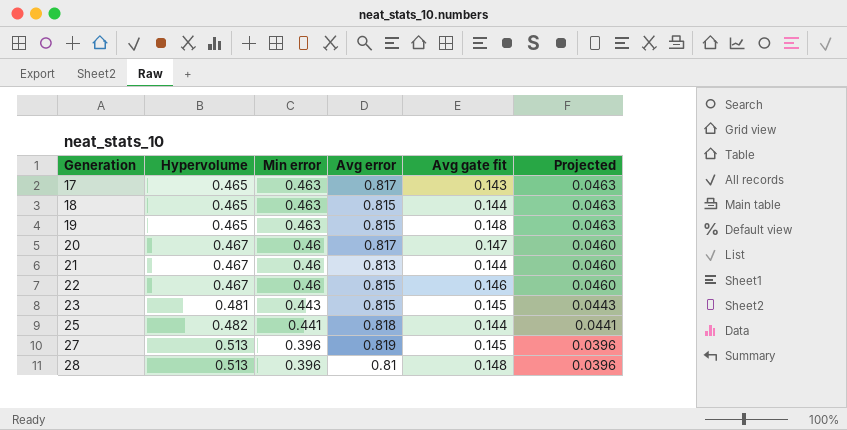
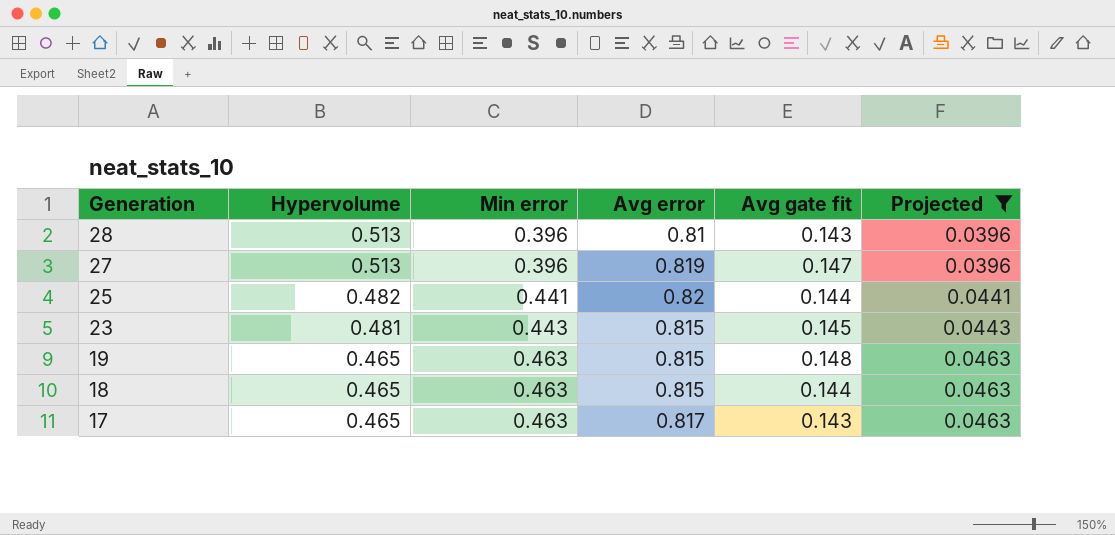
filter: none -> Projected != 0.0460
row order: Generation ascending -> Generation descending
28 | Avg gate fit: 0.148 -> 0.143
27 | Avg gate fit: 0.145 -> 0.147
25 | Avg error: 0.818 -> 0.82

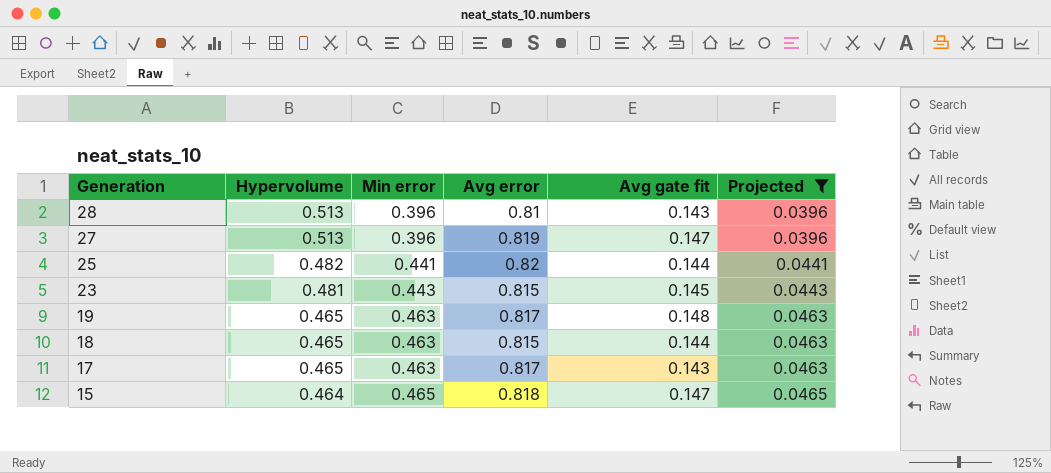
19 | Avg error: 0.815 -> 0.817
row 15: none -> 0.464 | 0.465 | 0.818 | 0.147 | 0.0465

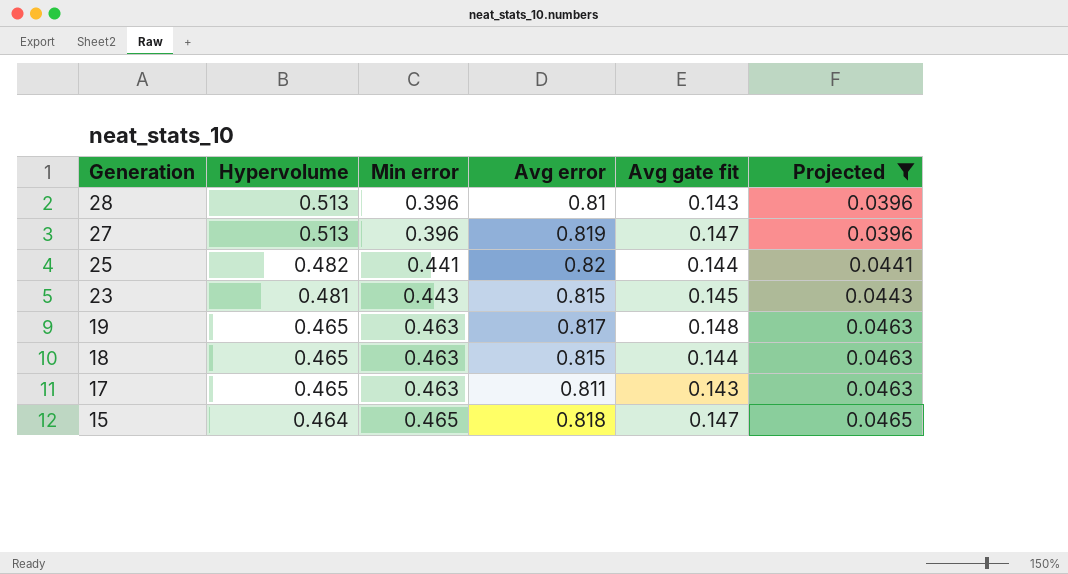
17 | Avg error: 0.817 -> 0.811

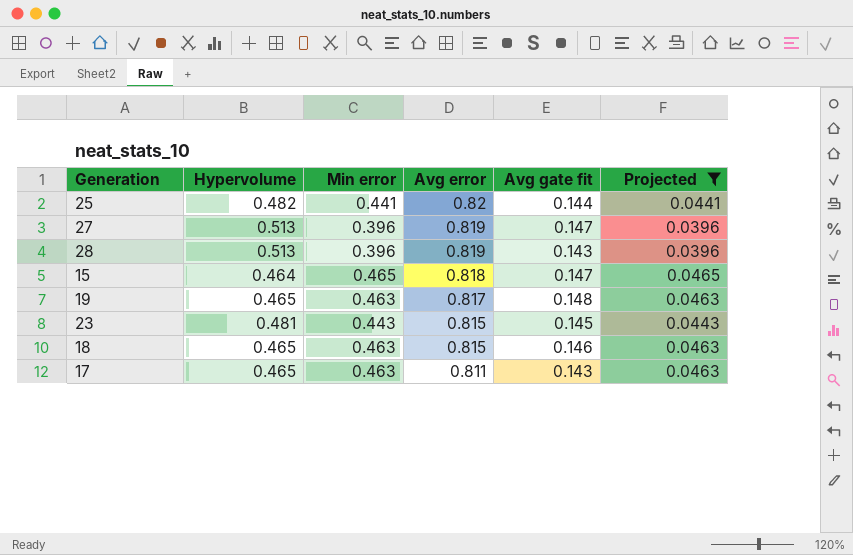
row order: Generation descending -> Avg error descending
28 | Avg error: 0.81 -> 0.819
18 | Avg gate fit: 0.144 -> 0.146

